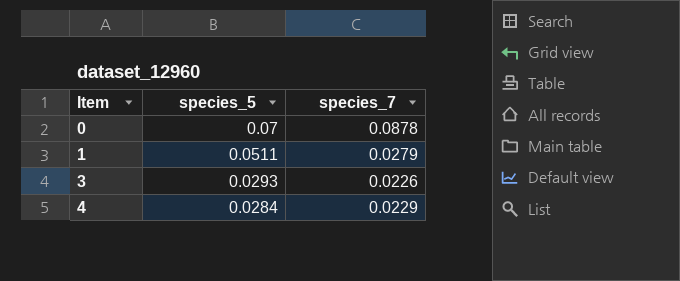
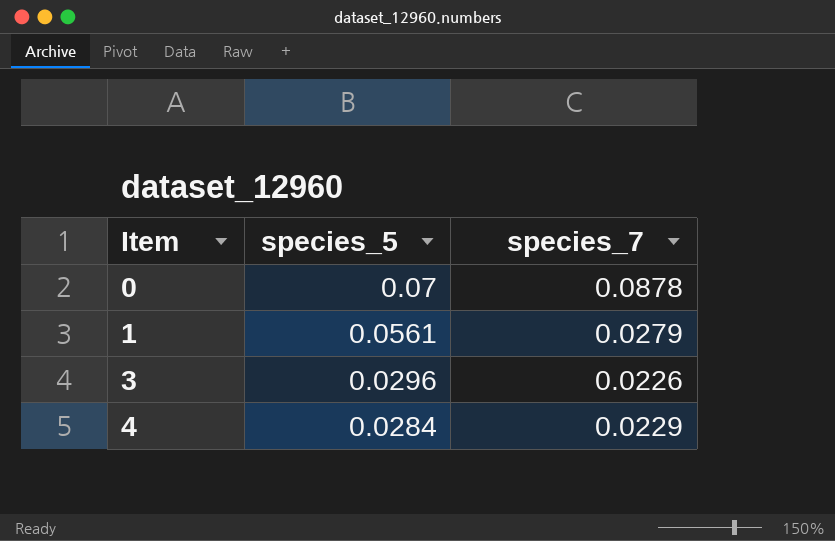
1 | species_5: 0.0511 -> 0.0561
3 | species_5: 0.0293 -> 0.0296

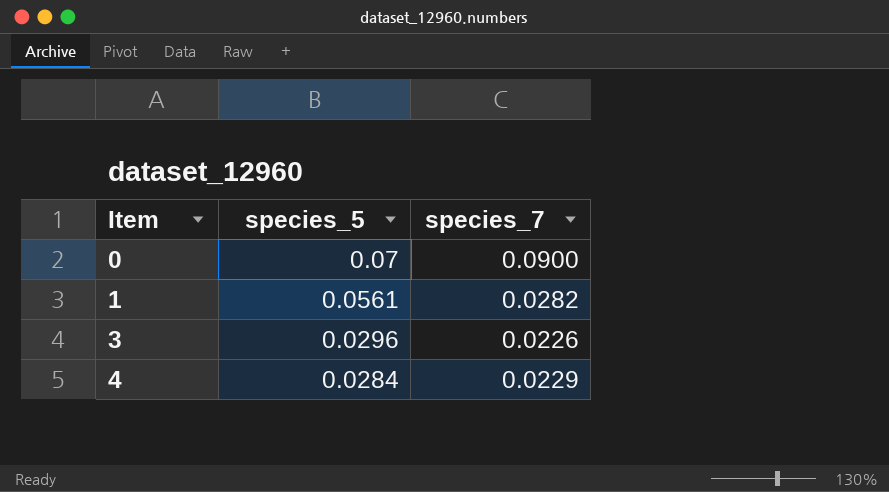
0 | species_7: 0.0878 -> 0.0900
1 | species_7: 0.0279 -> 0.0282

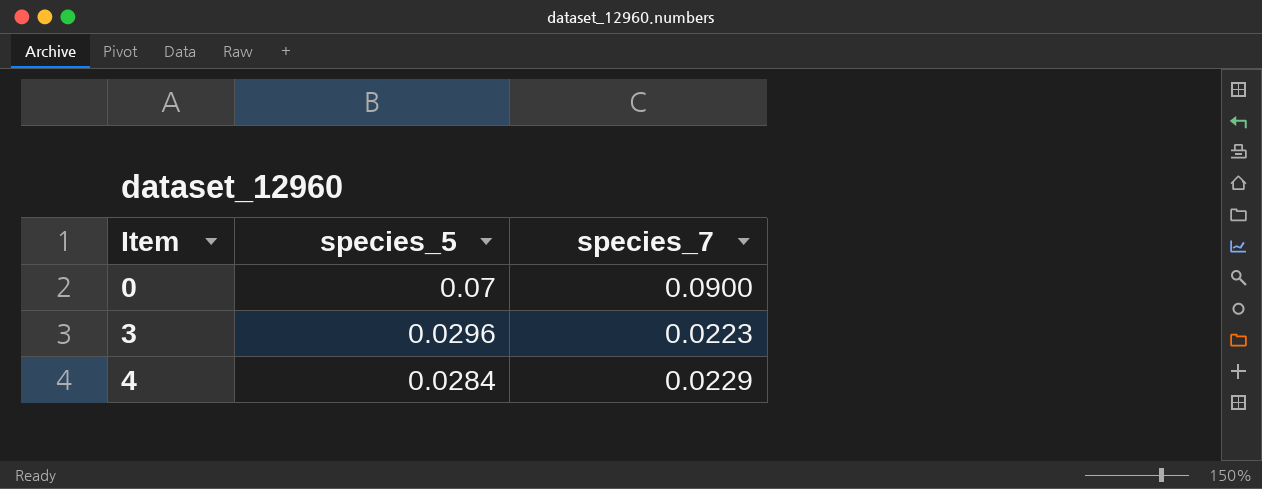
row 1: 0.0561 | 0.0282 -> none
3 | species_7: 0.0226 -> 0.0223

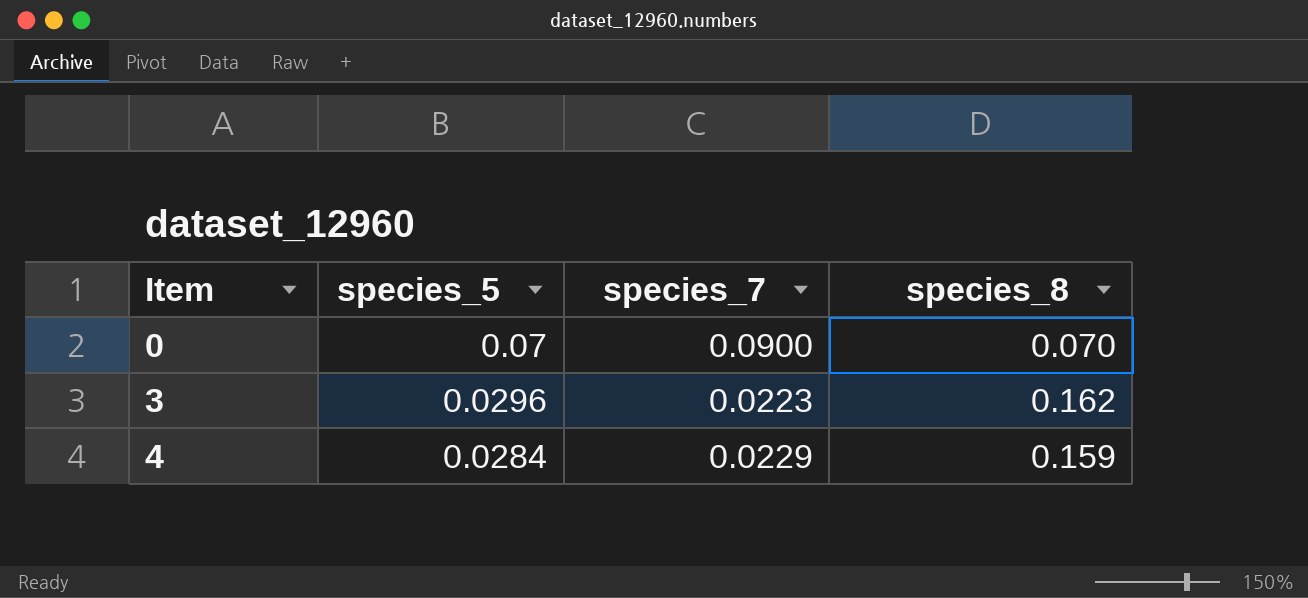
column species_8 | position: none -> 4

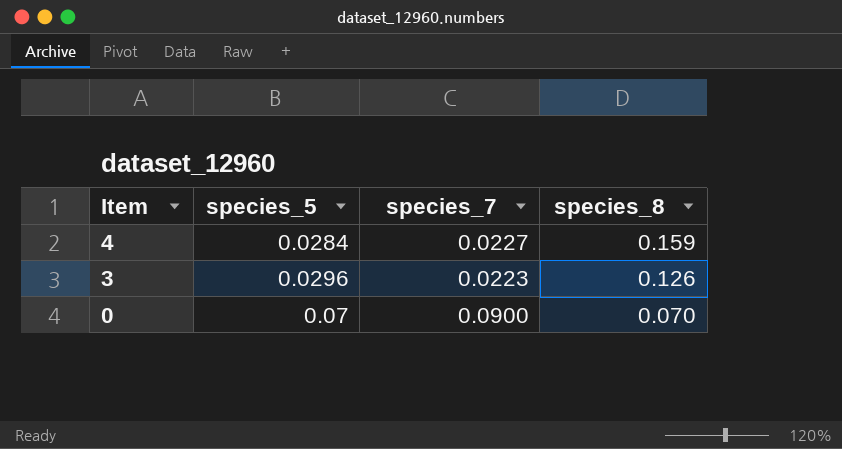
row order: Item ascending -> Item descending
4 | species_7: 0.0229 -> 0.0227
3 | species_8: 0.162 -> 0.126

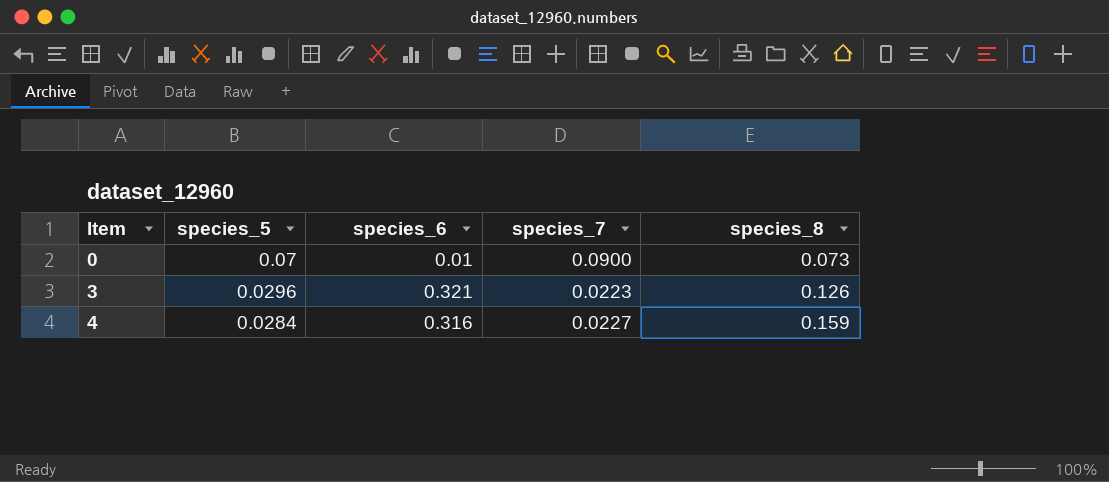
row order: Item descending -> Item ascending
column species_6 | position: none -> 3
0 | species_8: 0.070 -> 0.073

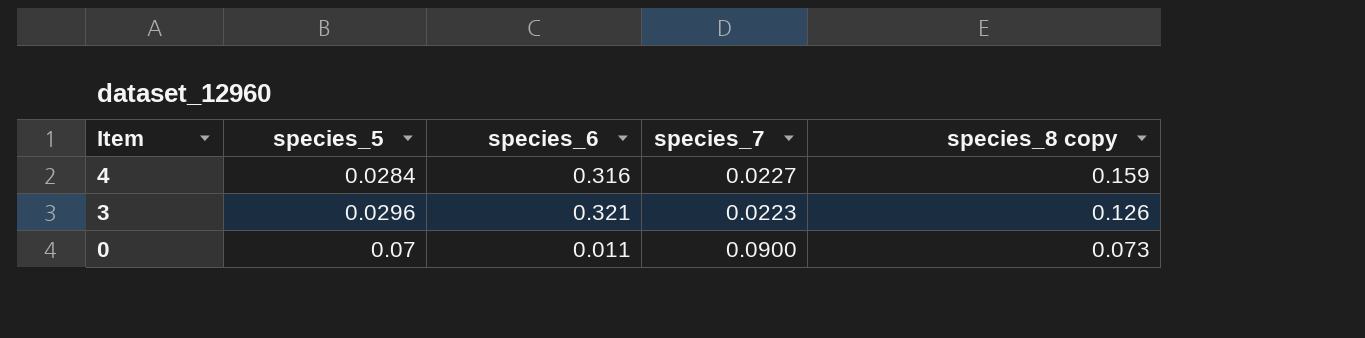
row order: Item ascending -> Item descending
column name: species_8 -> species_8 copy
0 | species_6: 0.01 -> 0.011

